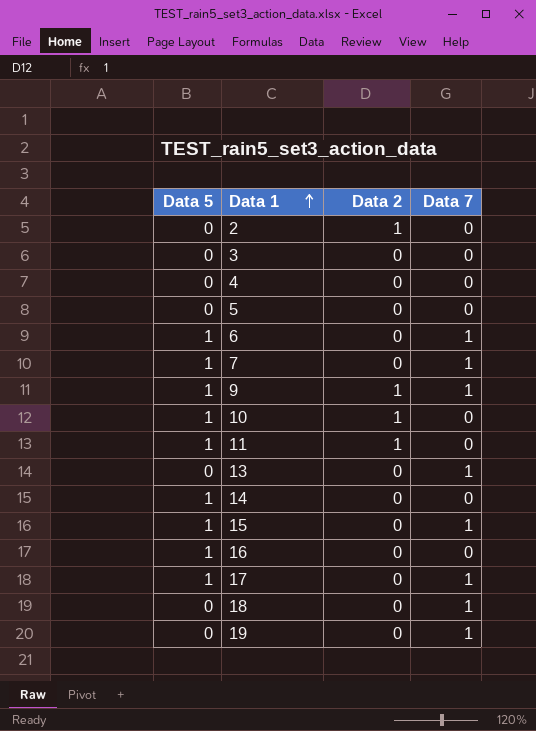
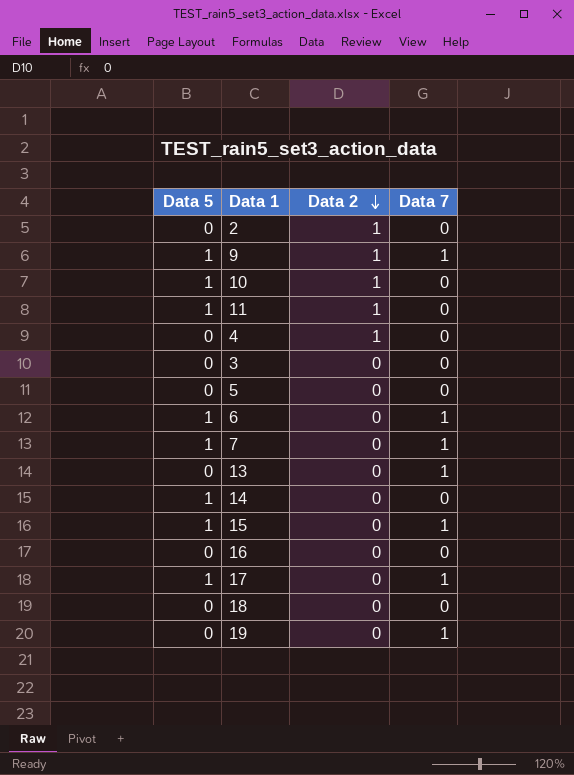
row order: Data 1 ascending -> Data 2 descending
4 | Data 2: 0 -> 1
16 | Data 5: 1 -> 0
18 | Data 7: 1 -> 0

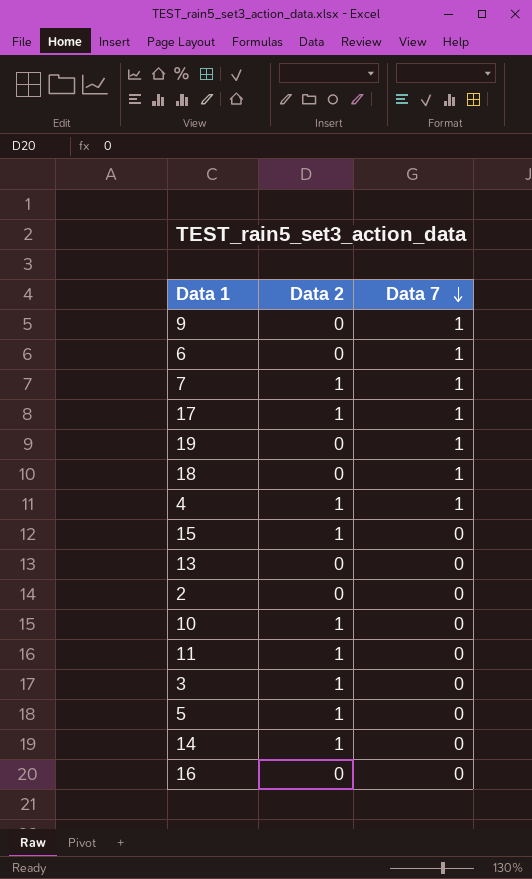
row order: Data 2 descending -> Data 7 descending
column Data 5 | position: 1 -> none
9 | Data 2: 1 -> 0
7 | Data 2: 0 -> 1
17 | Data 2: 0 -> 1
18 | Data 7: 0 -> 1
4 | Data 7: 0 -> 1
15 | Data 2: 0 -> 1
15 | Data 7: 1 -> 0
13 | Data 7: 1 -> 0
2 | Data 2: 1 -> 0
3 | Data 2: 0 -> 1
5 | Data 2: 0 -> 1
14 | Data 2: 0 -> 1

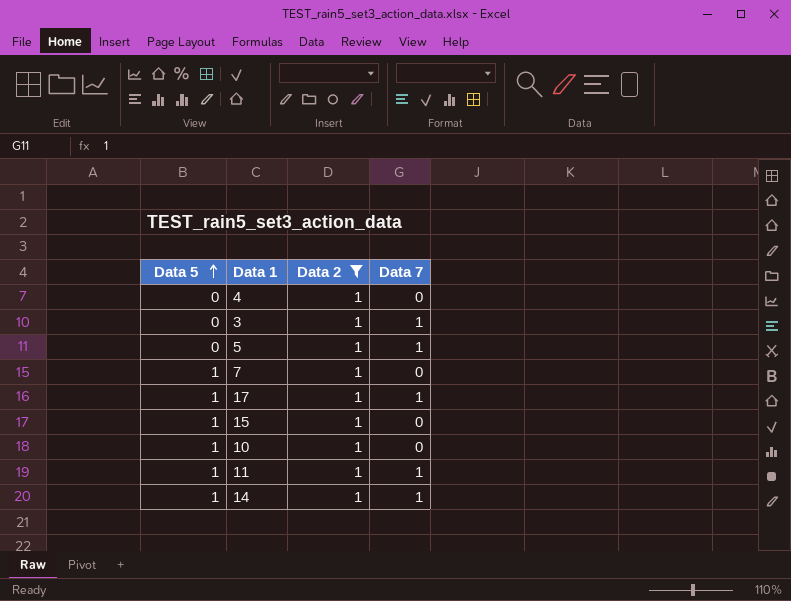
filter: none -> Data 2 = 1
row order: Data 7 descending -> Data 5 ascending
column Data 5 | position: none -> 1
4 | Data 7: 1 -> 0
3 | Data 7: 0 -> 1
5 | Data 7: 0 -> 1
7 | Data 7: 1 -> 0
11 | Data 7: 0 -> 1
14 | Data 7: 0 -> 1

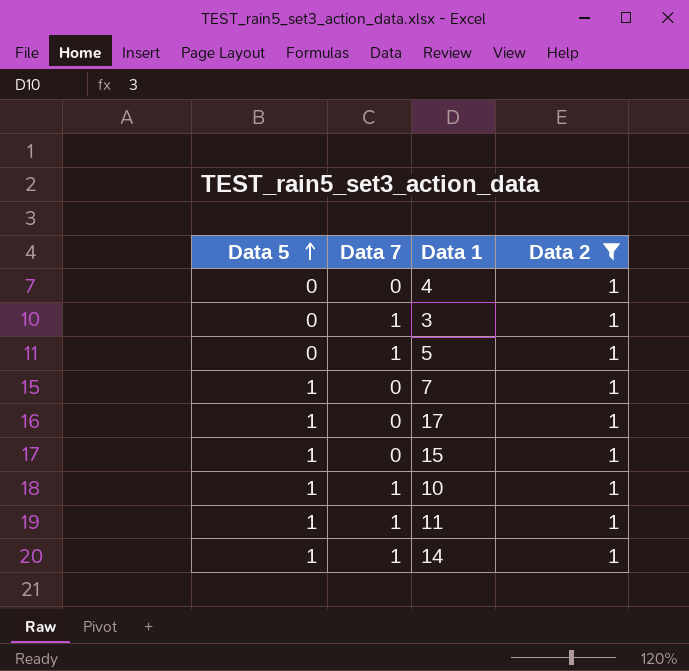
column Data 7 | position: 4 -> 2
17 | Data 7: 1 -> 0
10 | Data 7: 0 -> 1

